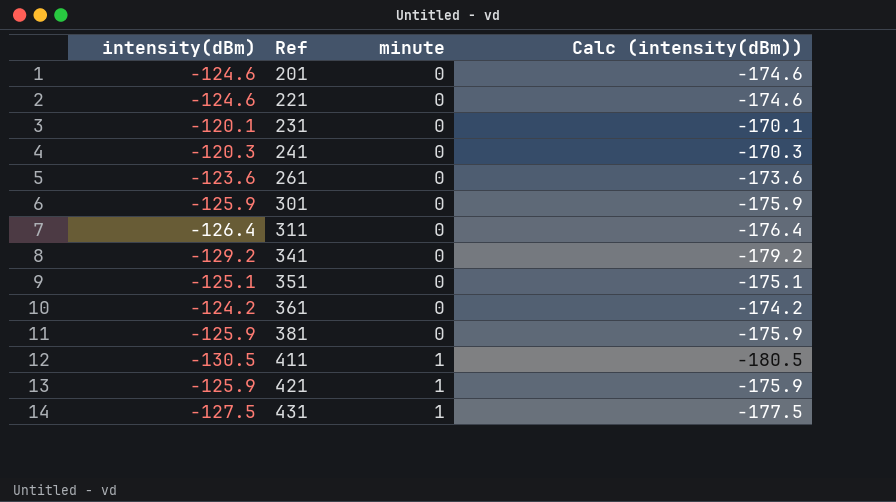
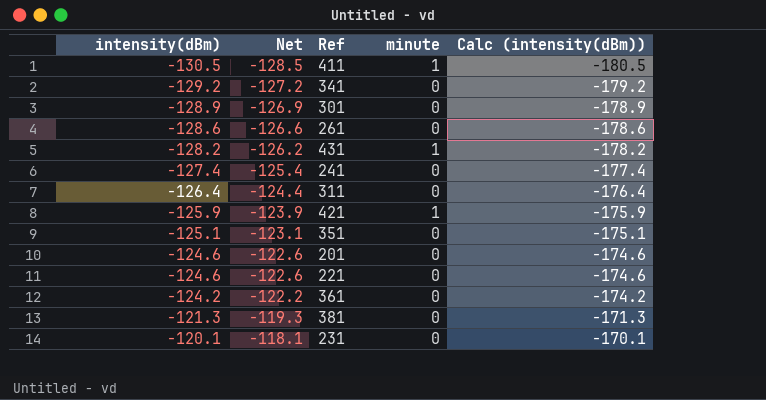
row order: Ref ascending -> intensity(dBm) ascending
column Net | formula: none -> [intensity(dBm)] + 2
301 | intensity(dBm): -125.9 -> -128.9
301 | Calc (intensity(dBm)): -175.9 -> -178.9
261 | intensity(dBm): -123.6 -> -128.6
261 | Calc (intensity(dBm)): -173.6 -> -178.6
431 | intensity(dBm): -127.5 -> -128.2
431 | Calc (intensity(dBm)): -177.5 -> -178.2
241 | intensity(dBm): -120.3 -> -127.4
241 | Calc (intensity(dBm)): -170.3 -> -177.4
381 | intensity(dBm): -125.9 -> -121.3
381 | Calc (intensity(dBm)): -175.9 -> -171.3

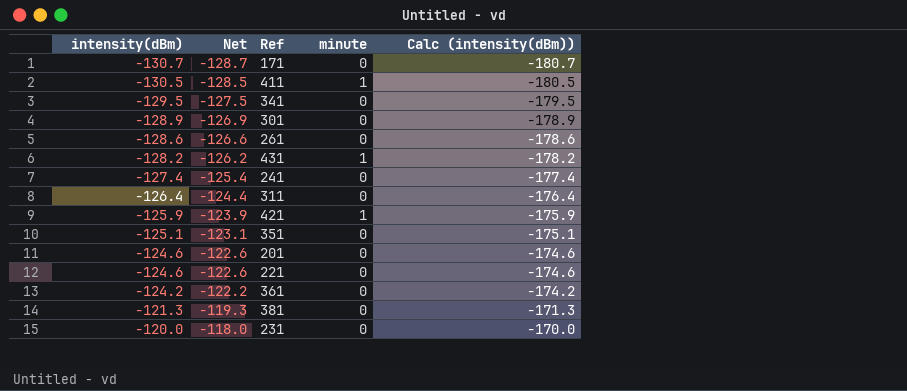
row 171: none -> -130.7 | -128.7 | 0 | -180.7
341 | intensity(dBm): -129.2 -> -129.5
341 | Net: -127.2 -> -127.5
341 | Calc (intensity(dBm)): -179.2 -> -179.5
231 | intensity(dBm): -120.1 -> -120.0
231 | Net: -118.1 -> -118.0
231 | Calc (intensity(dBm)): -170.1 -> -170.0

